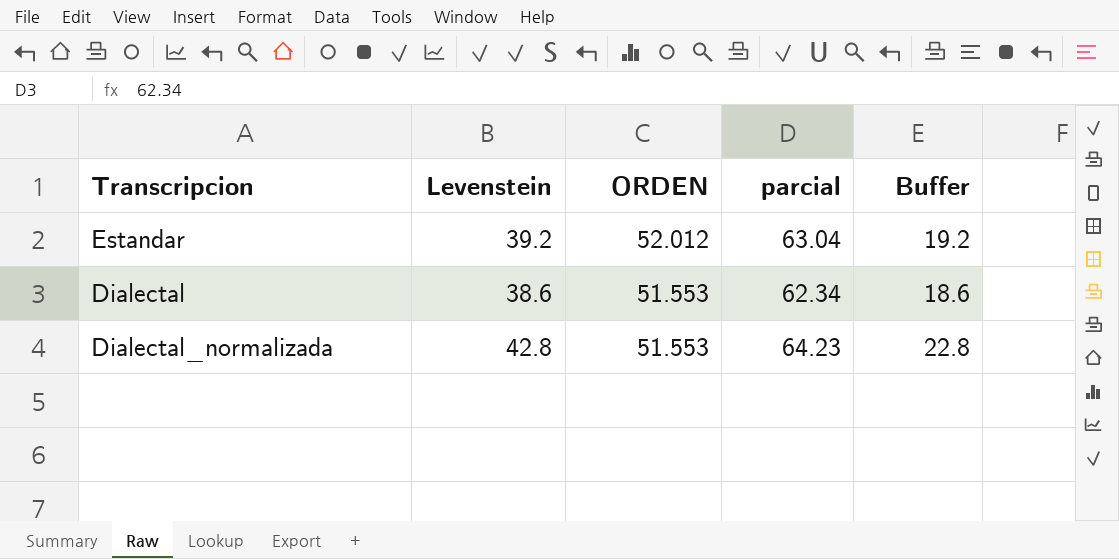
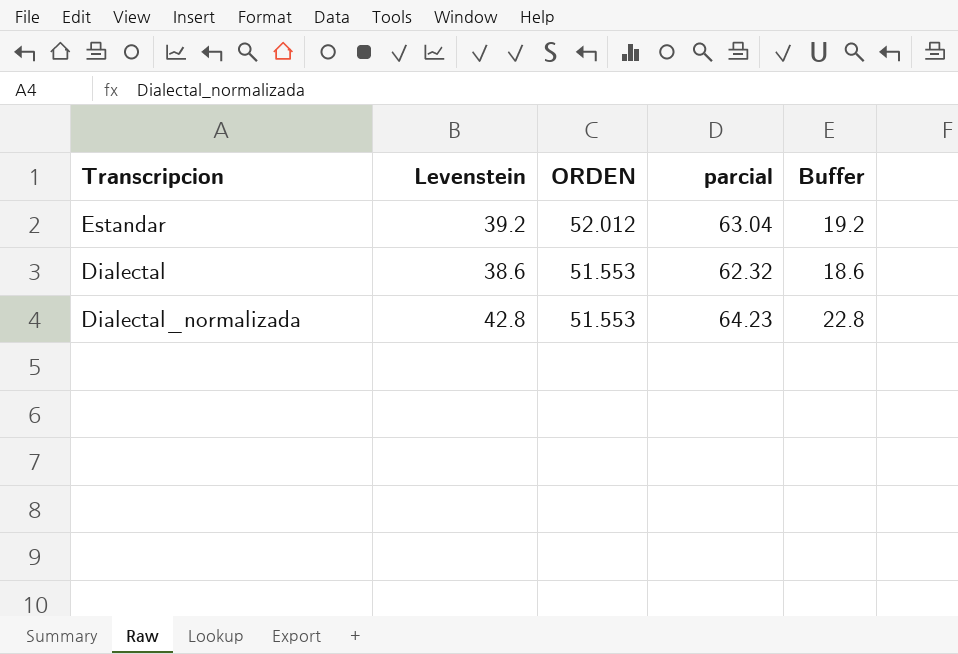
Dialectal | parcial: 62.34 -> 62.32

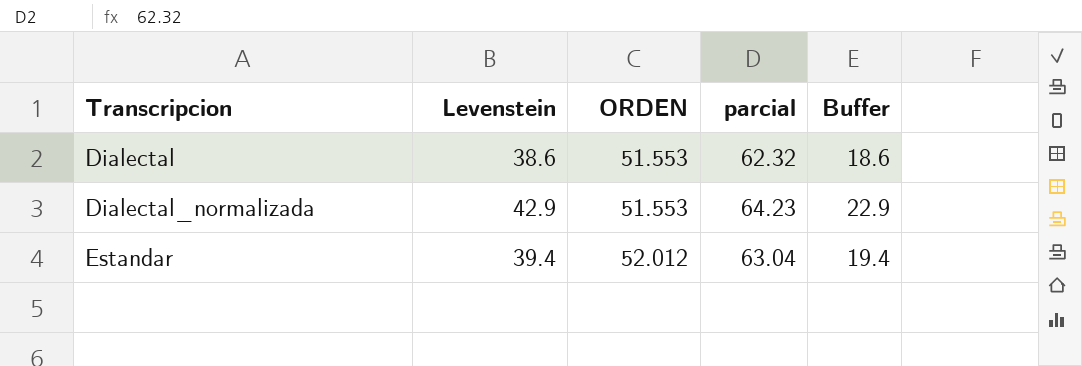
row order: ORDEN descending -> Transcripcion ascending
Dialectal_normalizada | Levenstein: 42.8 -> 42.9
Dialectal_normalizada | Buffer: 22.8 -> 22.9
Estandar | Levenstein: 39.2 -> 39.4
Estandar | Buffer: 19.2 -> 19.4

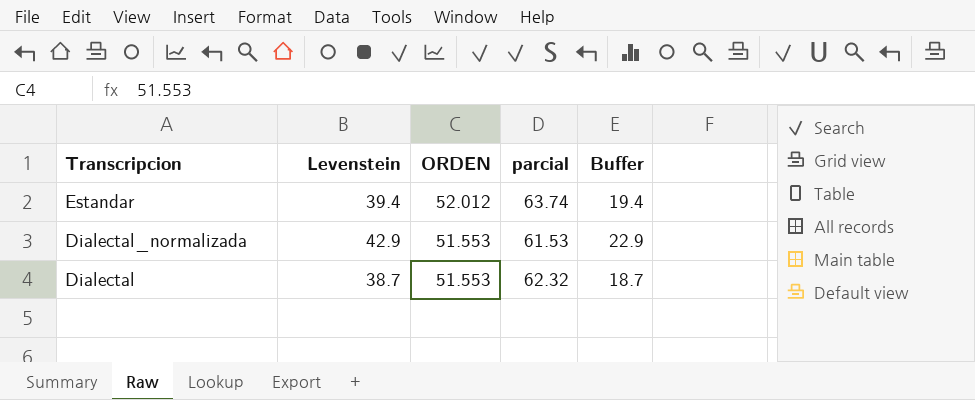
row order: Transcripcion ascending -> Transcripcion descending
Estandar | parcial: 63.04 -> 63.74
Dialectal_normalizada | parcial: 64.23 -> 61.53
Dialectal | Levenstein: 38.6 -> 38.7
Dialectal | Buffer: 18.6 -> 18.7

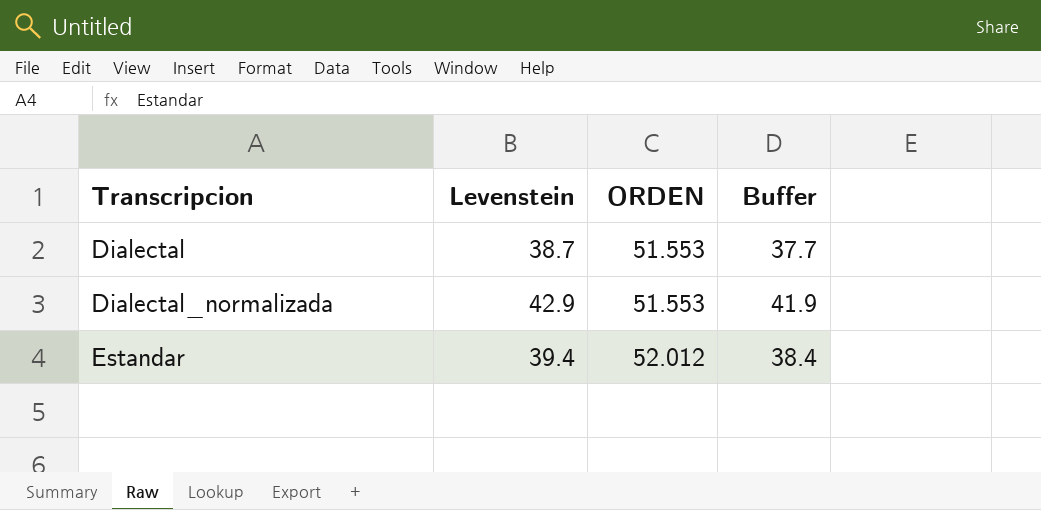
row order: Transcripcion descending -> Transcripcion ascending
column parcial | position: 4 -> none
column Buffer | formula: [Levenstein] - 20 -> [Levenstein] - 1

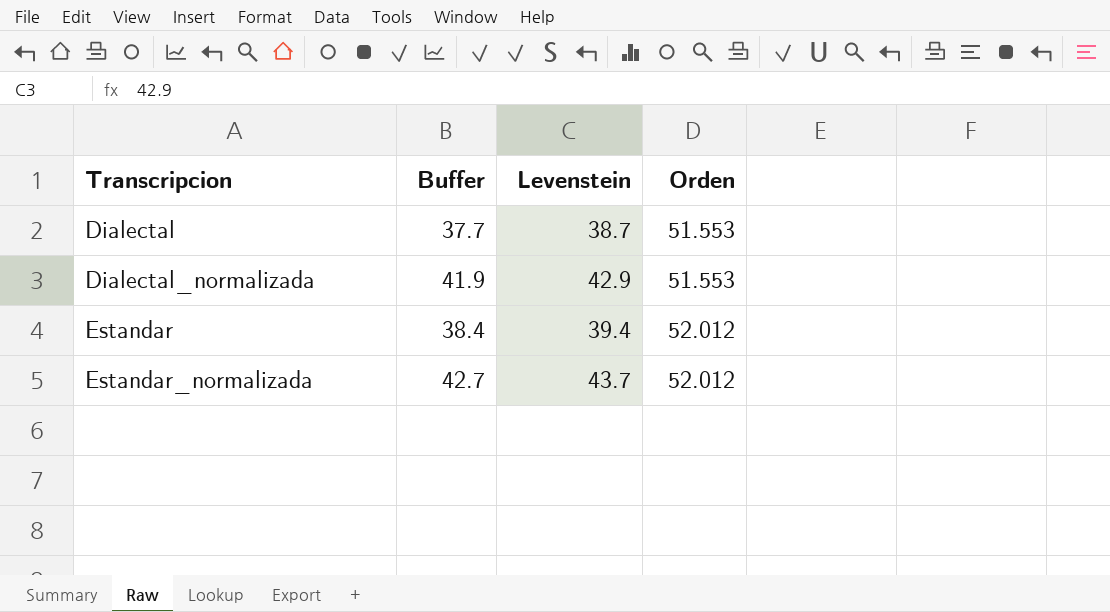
column Buffer | position: 4 -> 2
column name: ORDEN -> Orden
row Estandar_normalizada: none -> 42.7 | 43.7 | 52.012

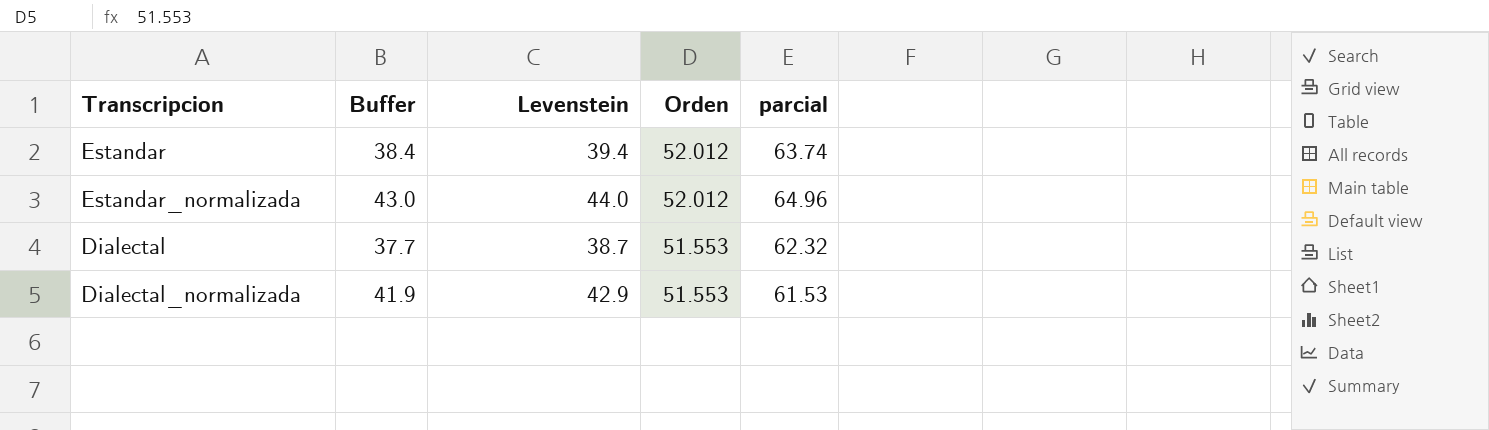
row order: Transcripcion ascending -> Orden descending
column parcial | position: none -> 5
Estandar_normalizada | Buffer: 42.7 -> 43.0
Estandar_normalizada | Levenstein: 43.7 -> 44.0

